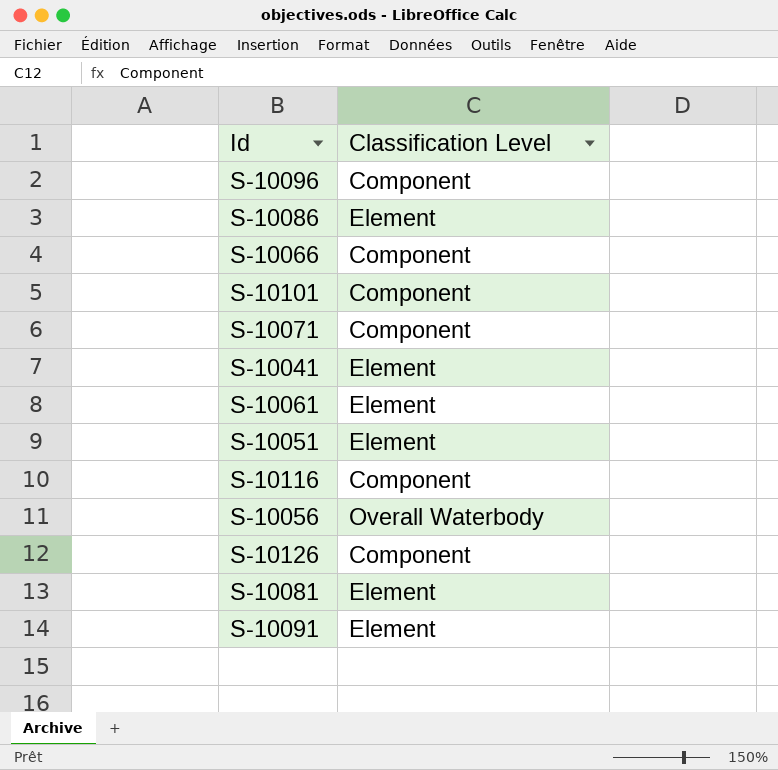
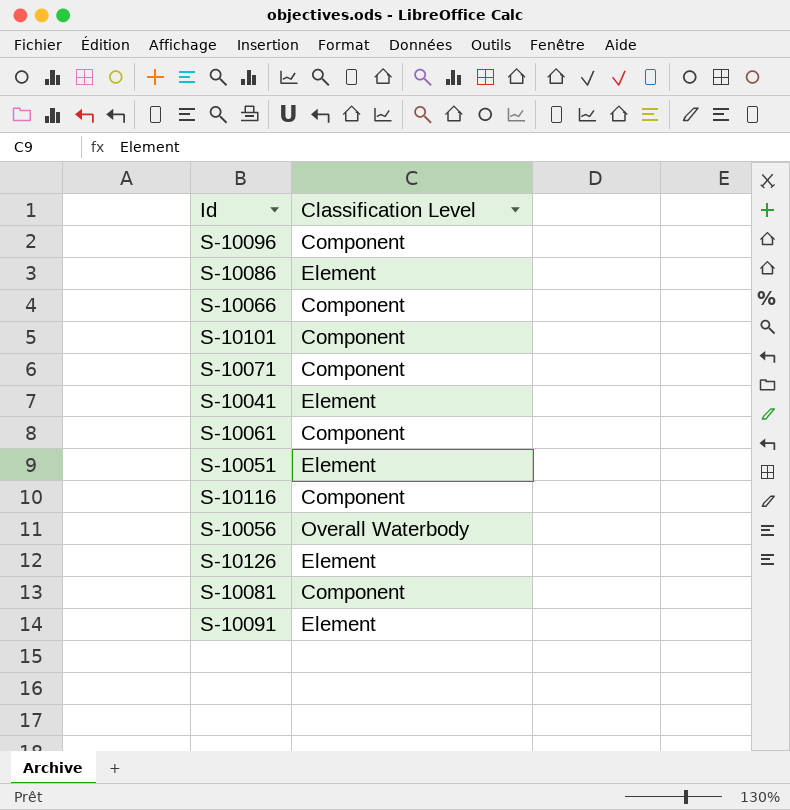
S-10061 | Classification Level: Element -> Component
S-10126 | Classification Level: Component -> Element
S-10081 | Classification Level: Element -> Component

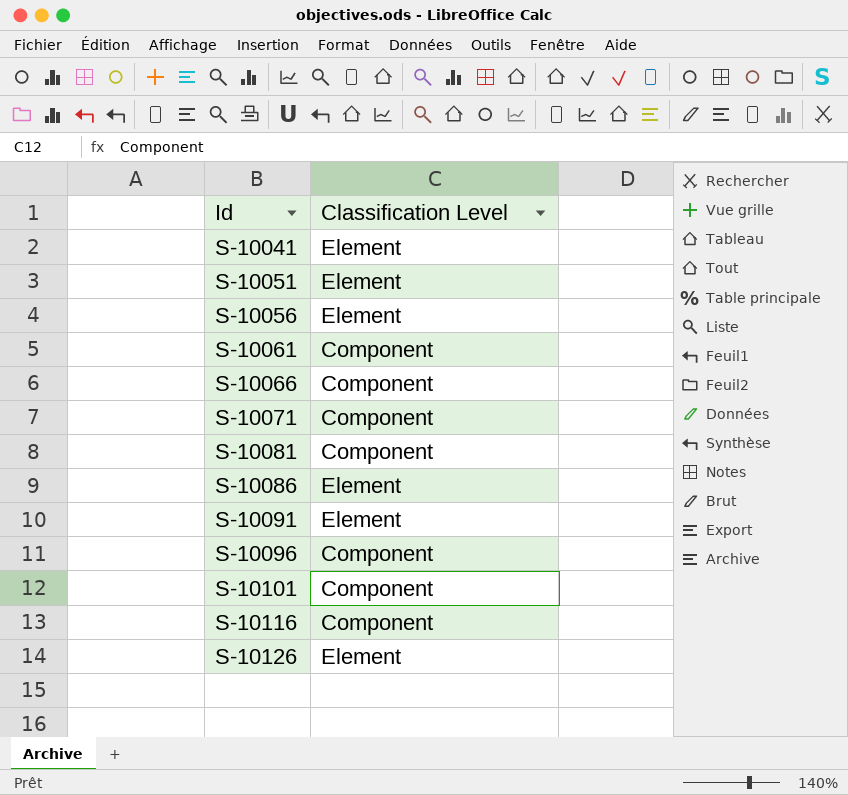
row order: none -> Id ascending
S-10056 | Classification Level: Overall Waterbody -> Element

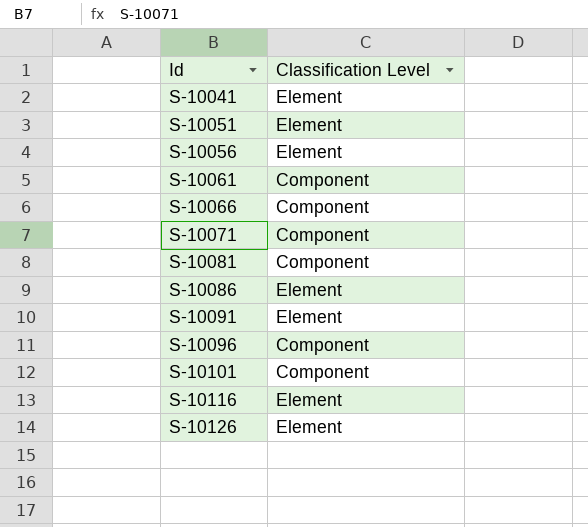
S-10116 | Classification Level: Component -> Element

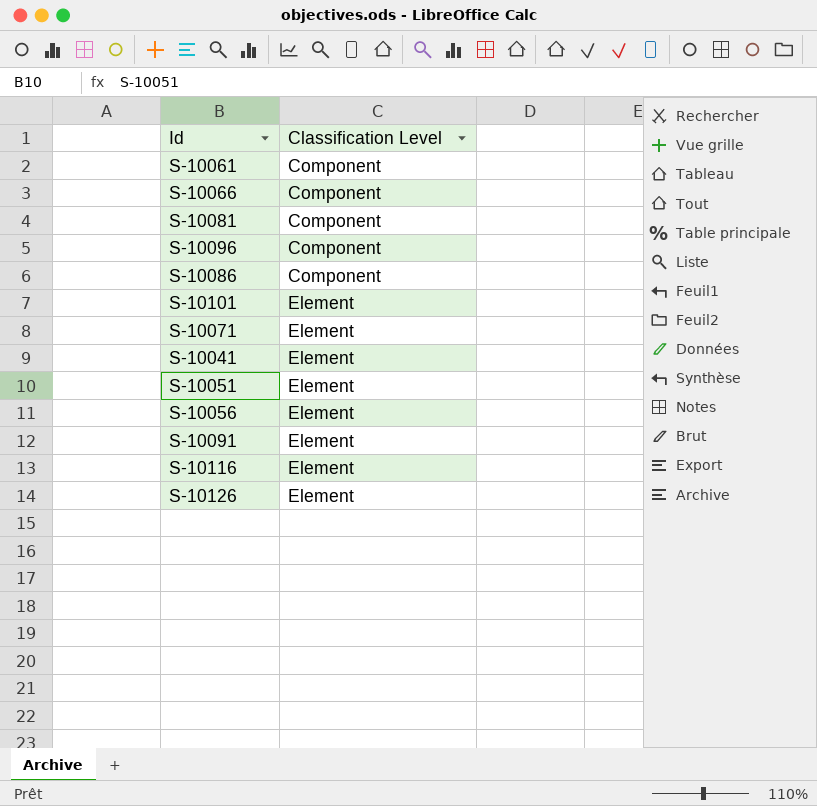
row order: Id ascending -> Classification Level ascending
S-10086 | Classification Level: Element -> Component
S-10101 | Classification Level: Component -> Element
S-10071 | Classification Level: Component -> Element

